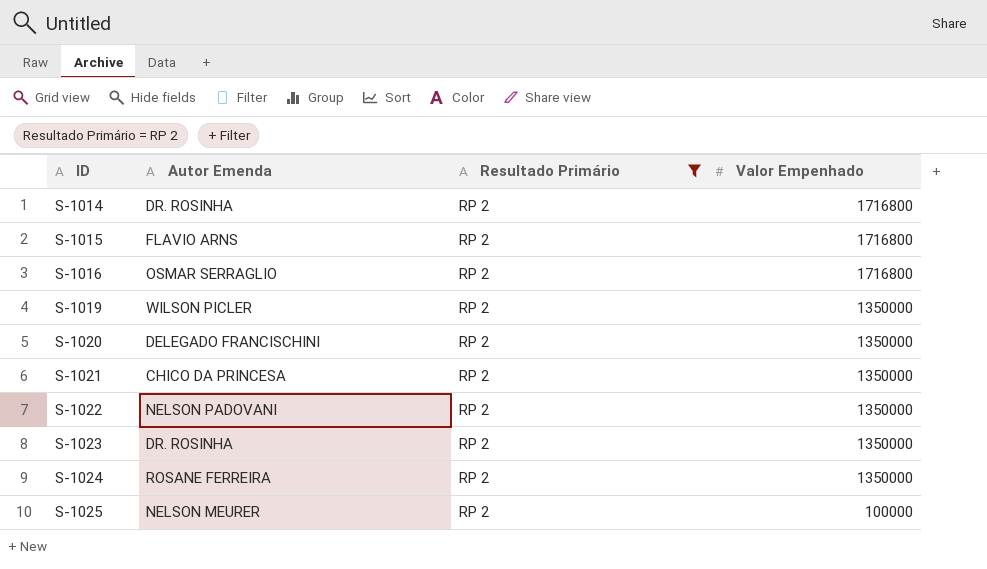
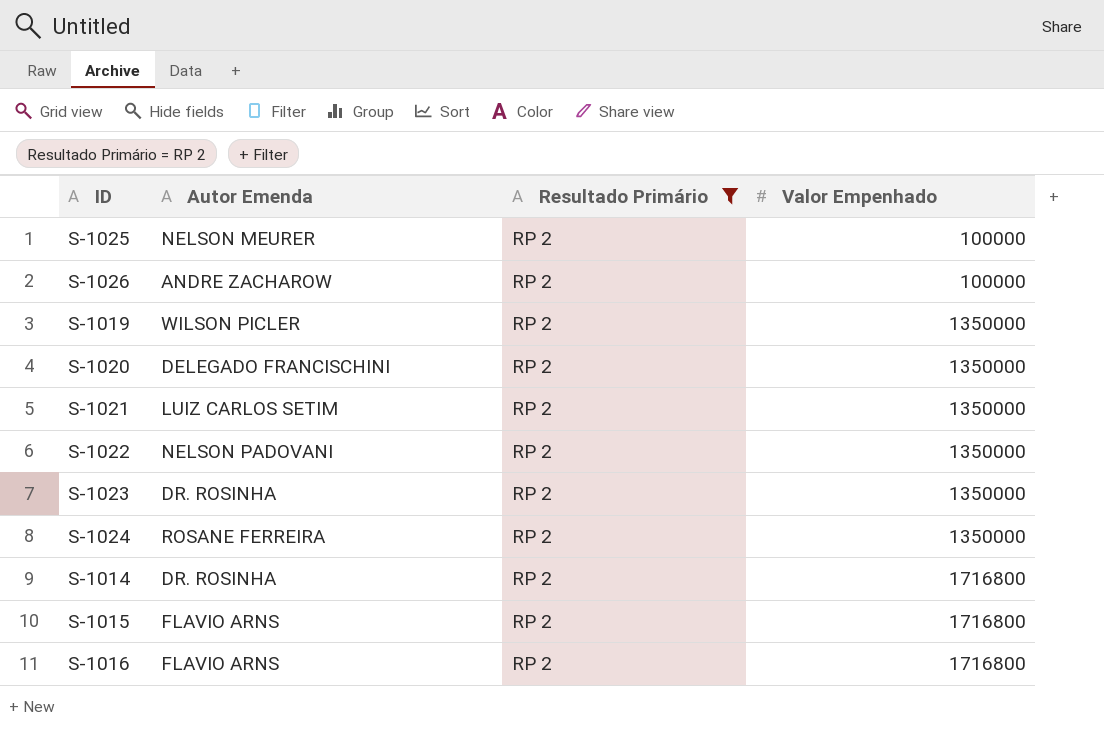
row order: ID ascending -> Valor Empenhado ascending
row S-1026: none -> ANDRE ZACHAROW | RP 2 | 100000
S-1021 | Autor Emenda: CHICO DA PRINCESA -> LUIZ CARLOS SETIM
S-1016 | Autor Emenda: OSMAR SERRAGLIO -> FLAVIO ARNS

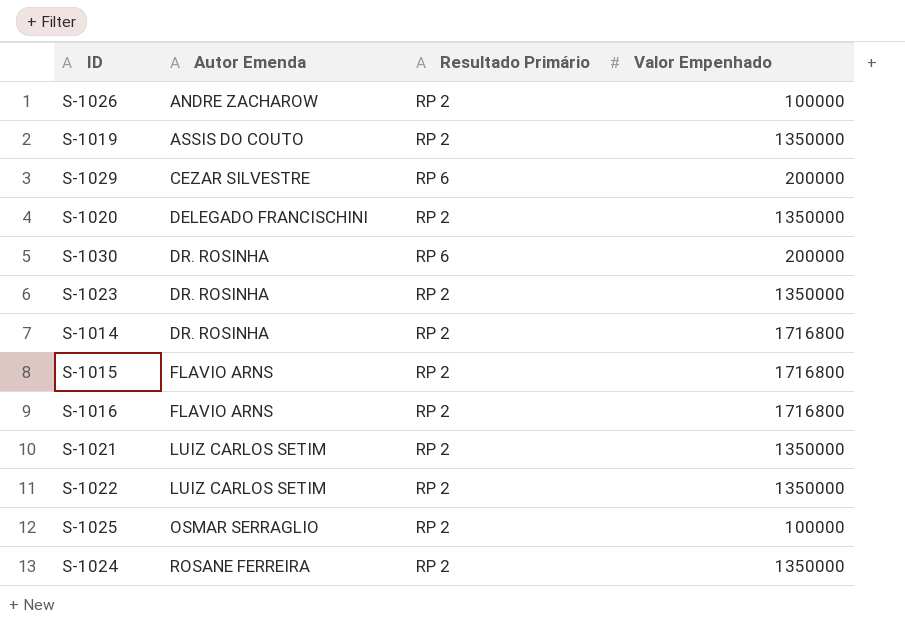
filter: Resultado Primário = RP 2 -> none
row order: Valor Empenhado ascending -> Autor Emenda ascending
S-1019 | Autor Emenda: WILSON PICLER -> ASSIS DO COUTO
S-1022 | Autor Emenda: NELSON PADOVANI -> LUIZ CARLOS SETIM
S-1025 | Autor Emenda: NELSON MEURER -> OSMAR SERRAGLIO

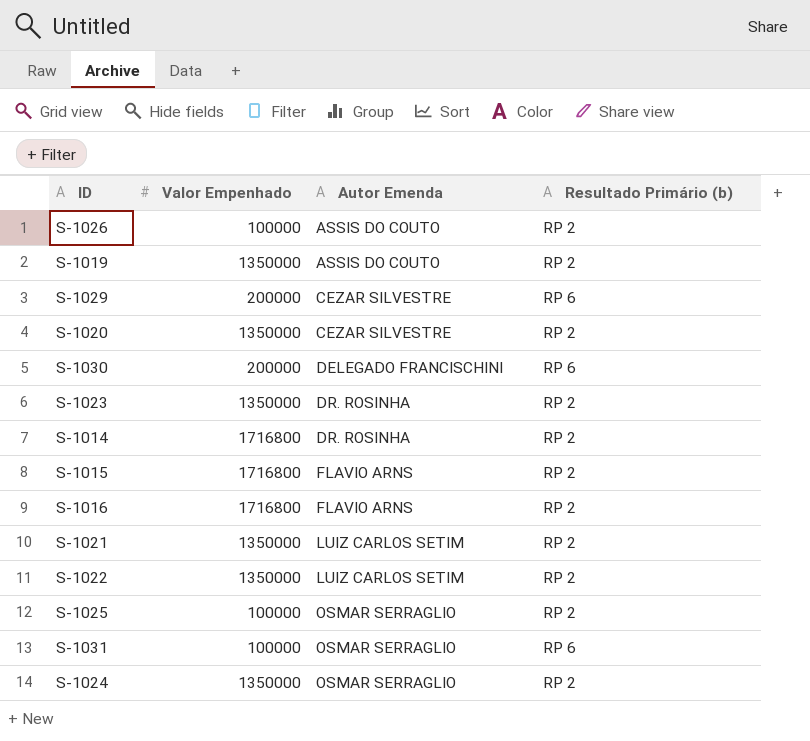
column Valor Empenhado | position: 4 -> 2
column name: Resultado Primário -> Resultado Primário (b)
S-1026 | Autor Emenda: ANDRE ZACHAROW -> ASSIS DO COUTO
S-1020 | Autor Emenda: DELEGADO FRANCISCHINI -> CEZAR SILVESTRE
S-1030 | Autor Emenda: DR. ROSINHA -> DELEGADO FRANCISCHINI
row S-1031: none -> 100000 | OSMAR SERRAGLIO | RP 6
S-1024 | Autor Emenda: ROSANE FERREIRA -> OSMAR SERRAGLIO

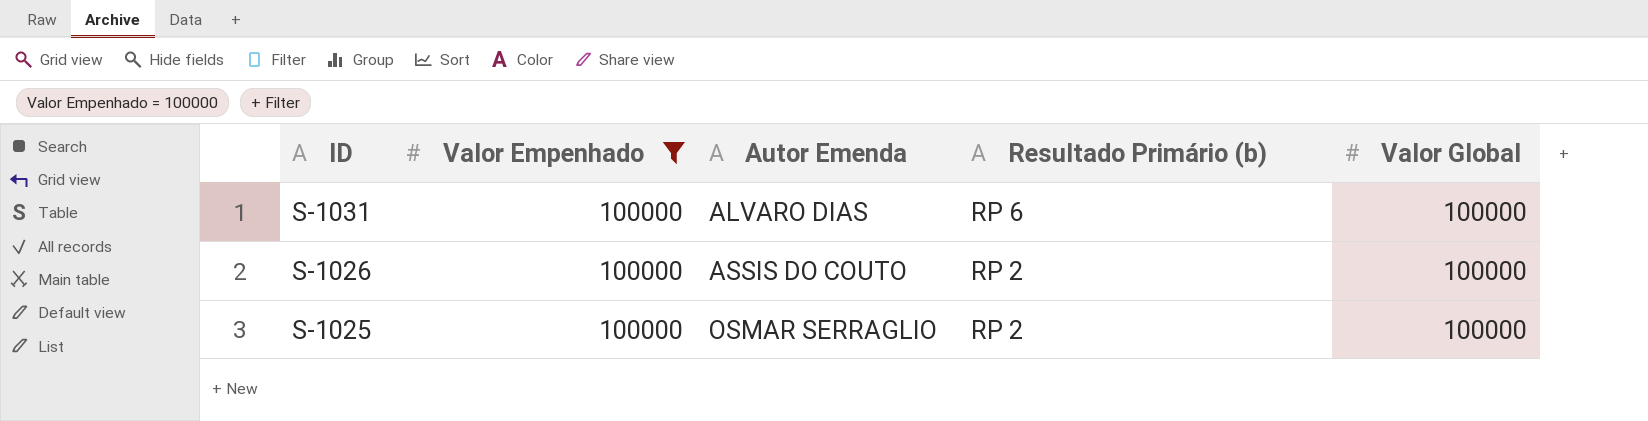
filter: none -> Valor Empenhado = 100000
row order: Autor Emenda ascending -> ID descending
column Valor Global | position: none -> 5
S-1031 | Autor Emenda: OSMAR SERRAGLIO -> ALVARO DIAS

